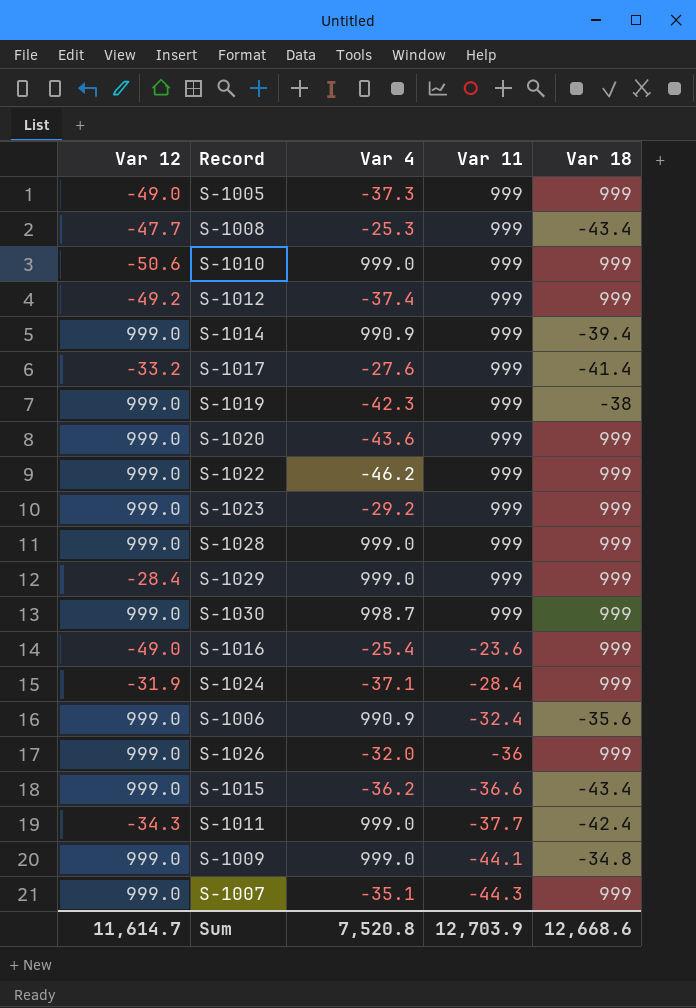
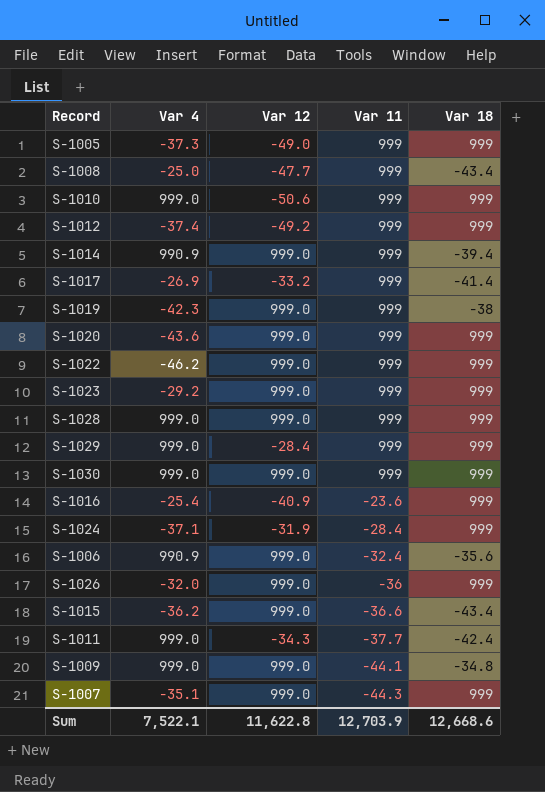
column Var 12 | position: 1 -> 3
S-1008 | Var 4: -25.3 -> -25.0
S-1017 | Var 4: -27.6 -> -26.9
S-1030 | Var 4: 998.7 -> 999.0
S-1016 | Var 12: -49.0 -> -40.9
Sum | Var 4: 7,520.8 -> 7,522.1
Sum | Var 12: 11,614.7 -> 11,622.8

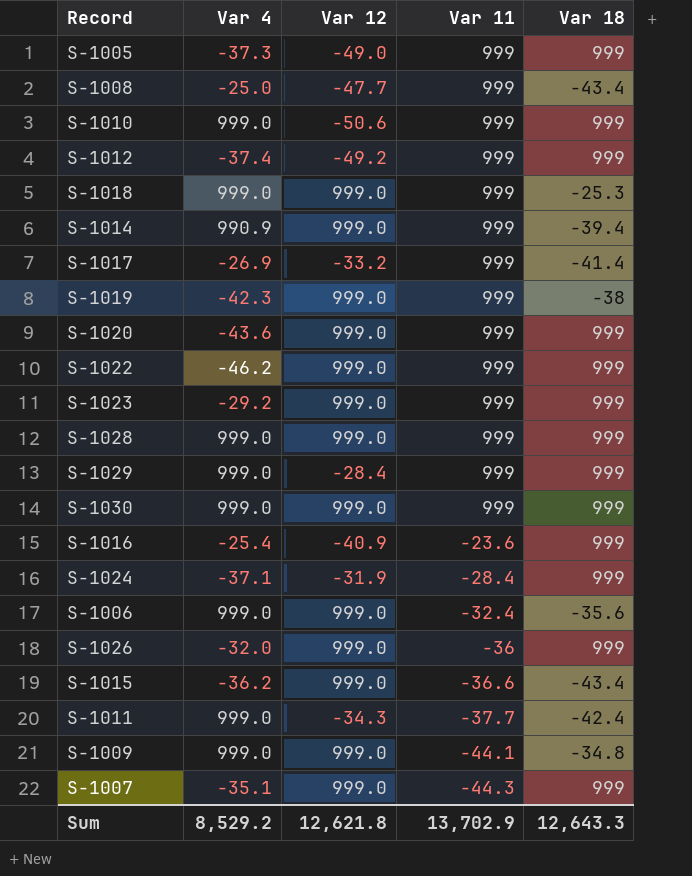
row S-1018: none -> 999.0 | 999.0 | 999 | -25.3
S-1006 | Var 4: 990.9 -> 999.0
Sum | Var 4: 7,522.1 -> 8,529.2
Sum | Var 12: 11,622.8 -> 12,621.8
Sum | Var 11: 12,703.9 -> 13,702.9
Sum | Var 18: 12,668.6 -> 12,643.3

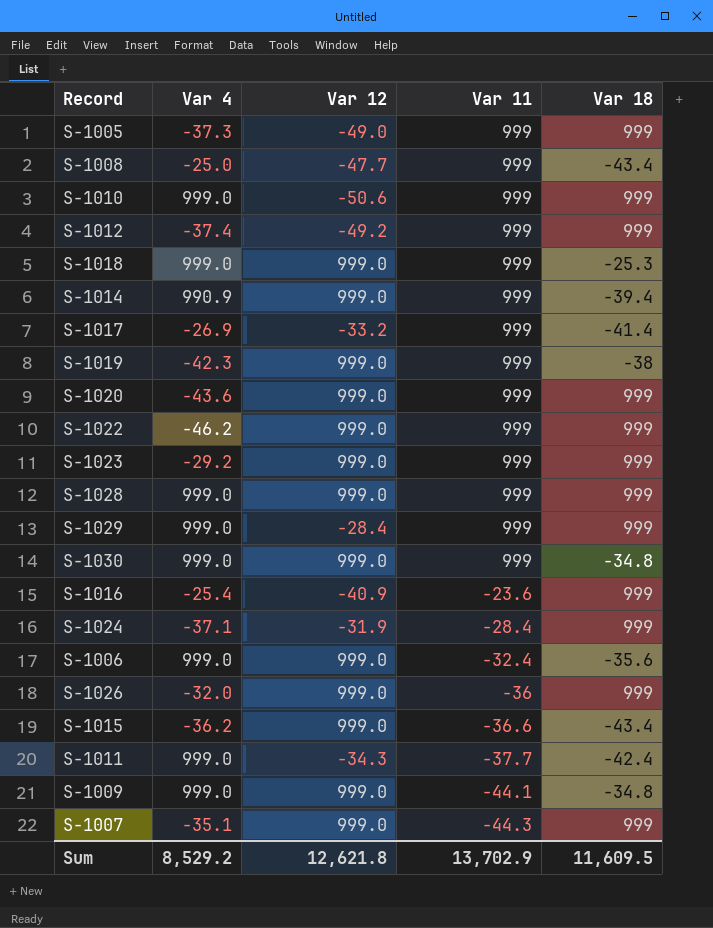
S-1030 | Var 18: 999 -> -34.8
Sum | Var 18: 12,643.3 -> 11,609.5

